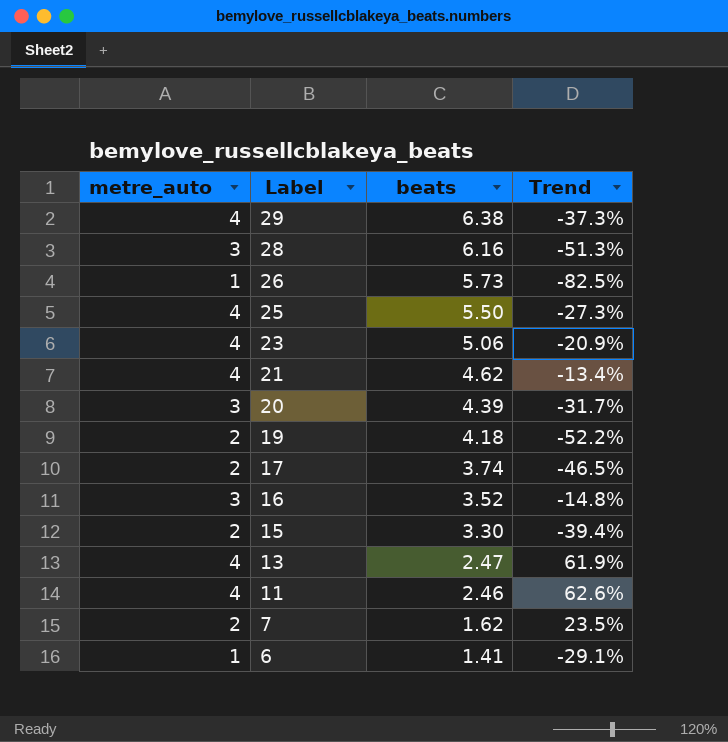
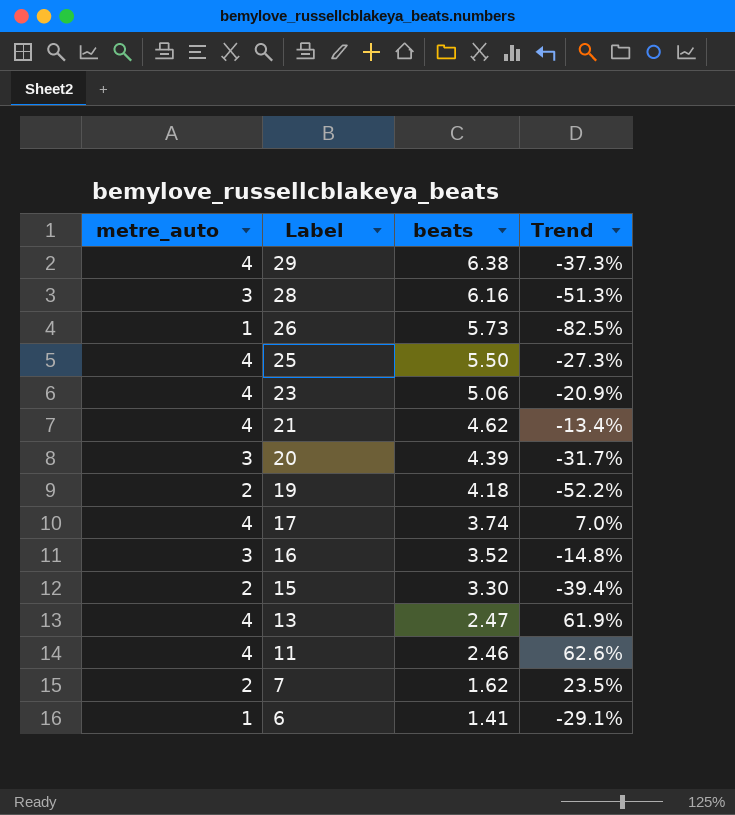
17 | metre_auto: 2 -> 4
17 | Trend: -46.5% -> 7.0%

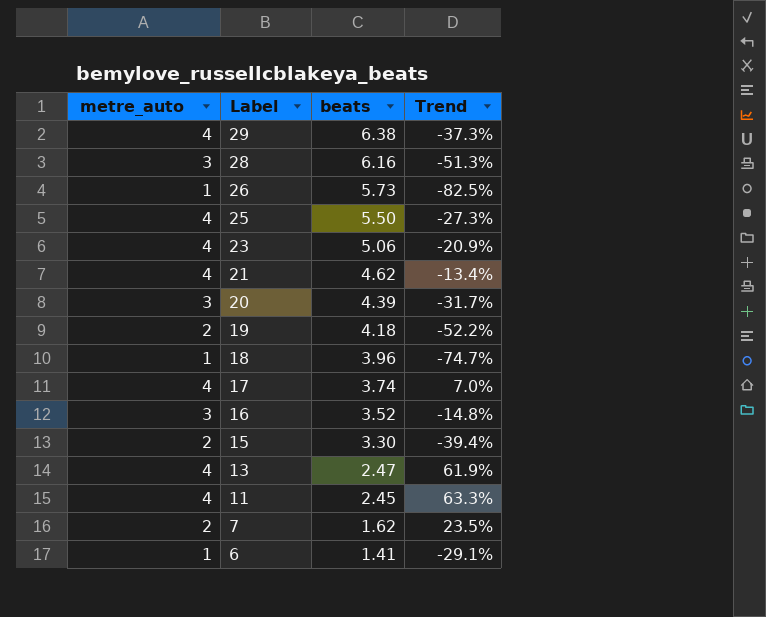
row 18: none -> 1 | 3.96 | -74.7%
11 | beats: 2.46 -> 2.45
11 | Trend: 62.6% -> 63.3%

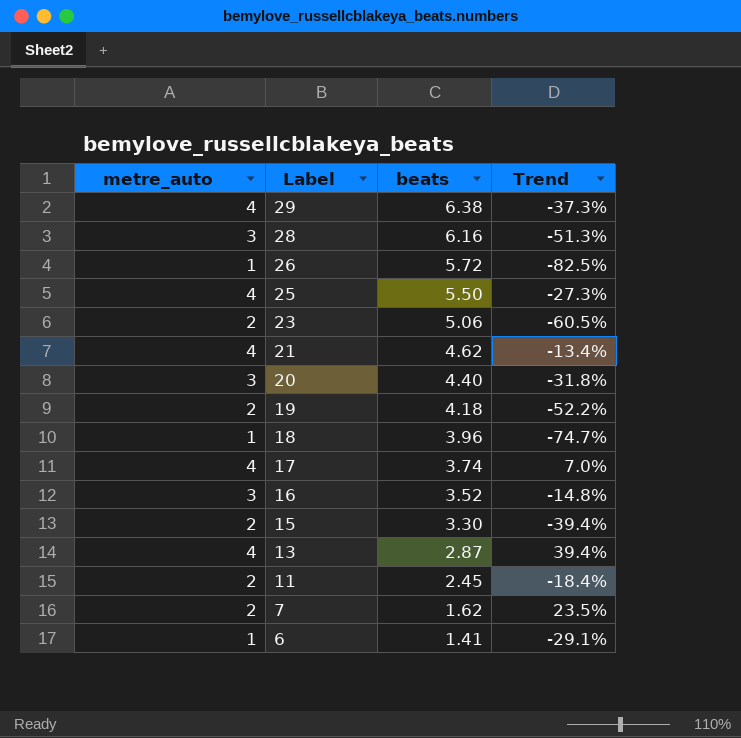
26 | beats: 5.73 -> 5.72
23 | metre_auto: 4 -> 2
23 | Trend: -20.9% -> -60.5%
20 | beats: 4.39 -> 4.40
20 | Trend: -31.7% -> -31.8%
13 | beats: 2.47 -> 2.87
13 | Trend: 61.9% -> 39.4%
11 | metre_auto: 4 -> 2
11 | Trend: 63.3% -> -18.4%

